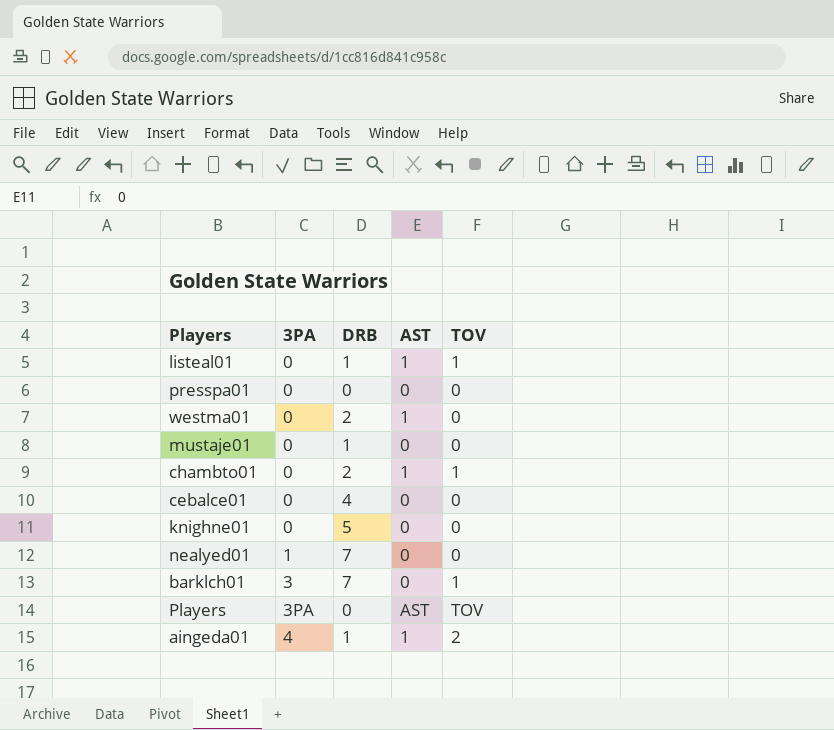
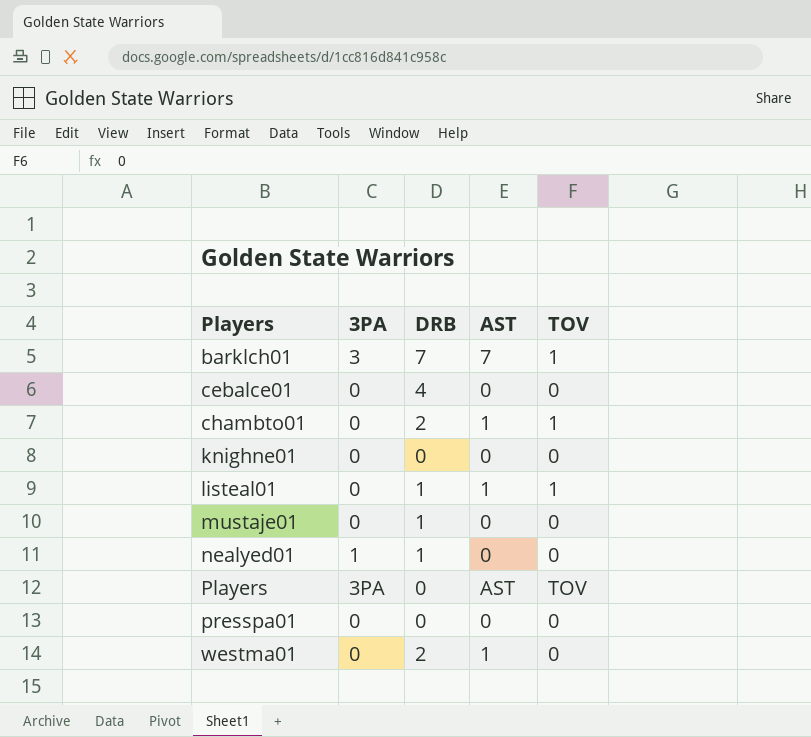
row order: 3PA ascending -> Players ascending
row aingeda01: 4 | 1 | 1 | 2 -> none
barklch01 | AST: 0 -> 7
knighne01 | DRB: 5 -> 0
nealyed01 | DRB: 7 -> 1

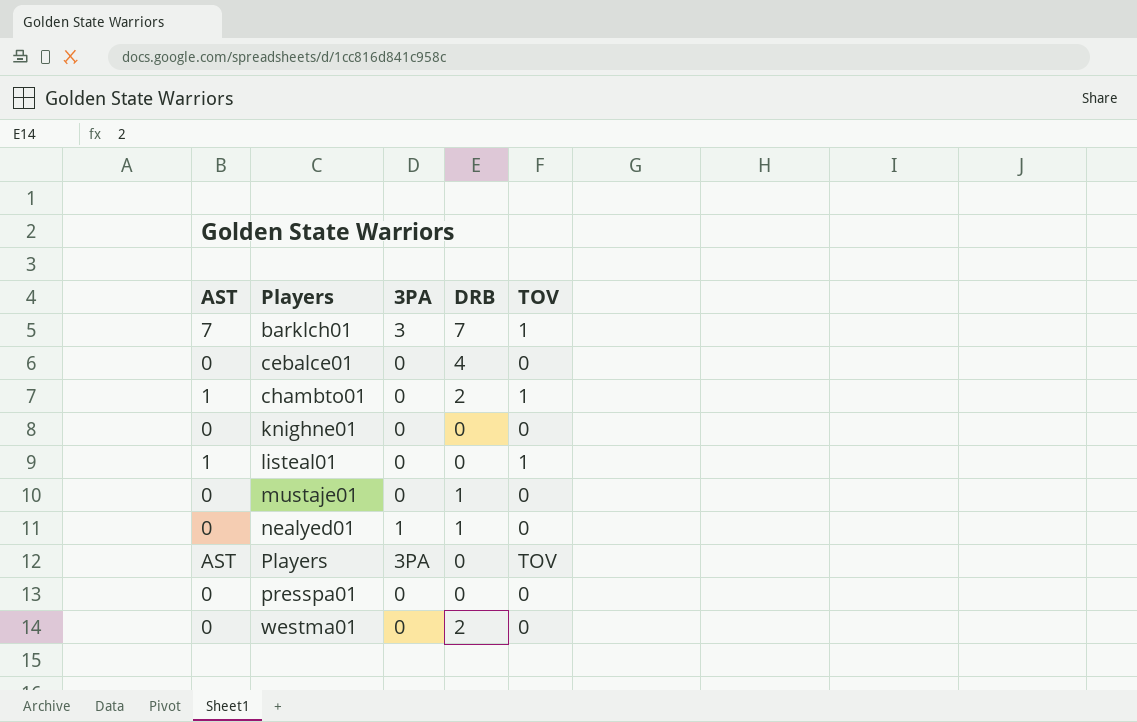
column AST | position: 4 -> 1
listeal01 | DRB: 1 -> 0
westma01 | AST: 1 -> 0

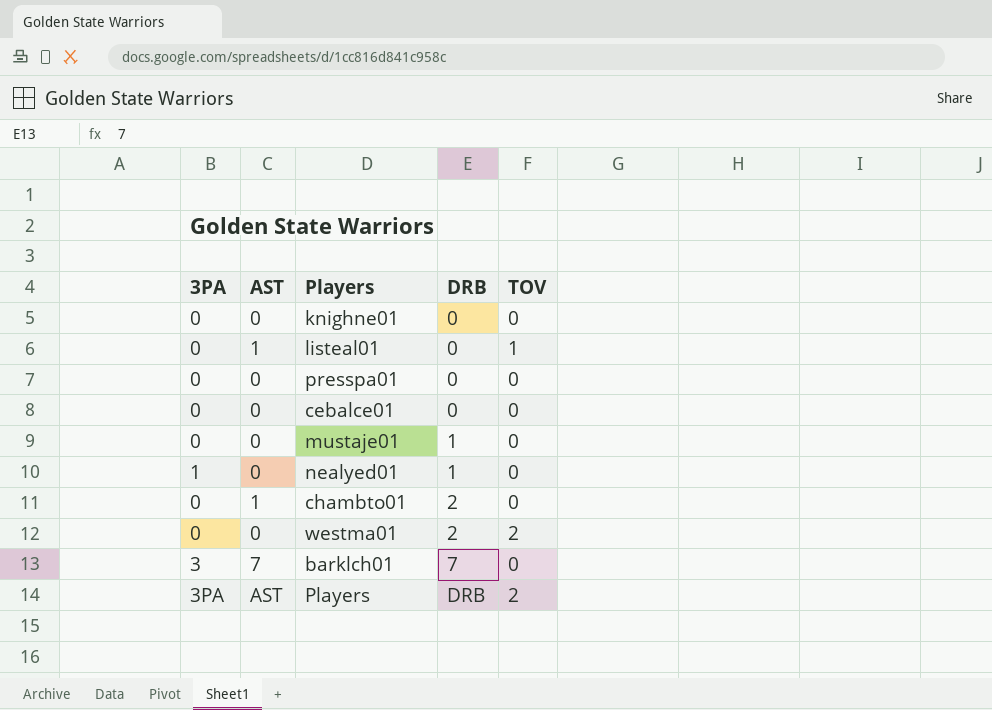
row order: Players ascending -> DRB ascending
column 3PA | position: 3 -> 1
cebalce01 | DRB: 4 -> 0
chambto01 | TOV: 1 -> 0
westma01 | TOV: 0 -> 2
barklch01 | TOV: 1 -> 0
Players | DRB: 0 -> DRB
Players | TOV: TOV -> 2

